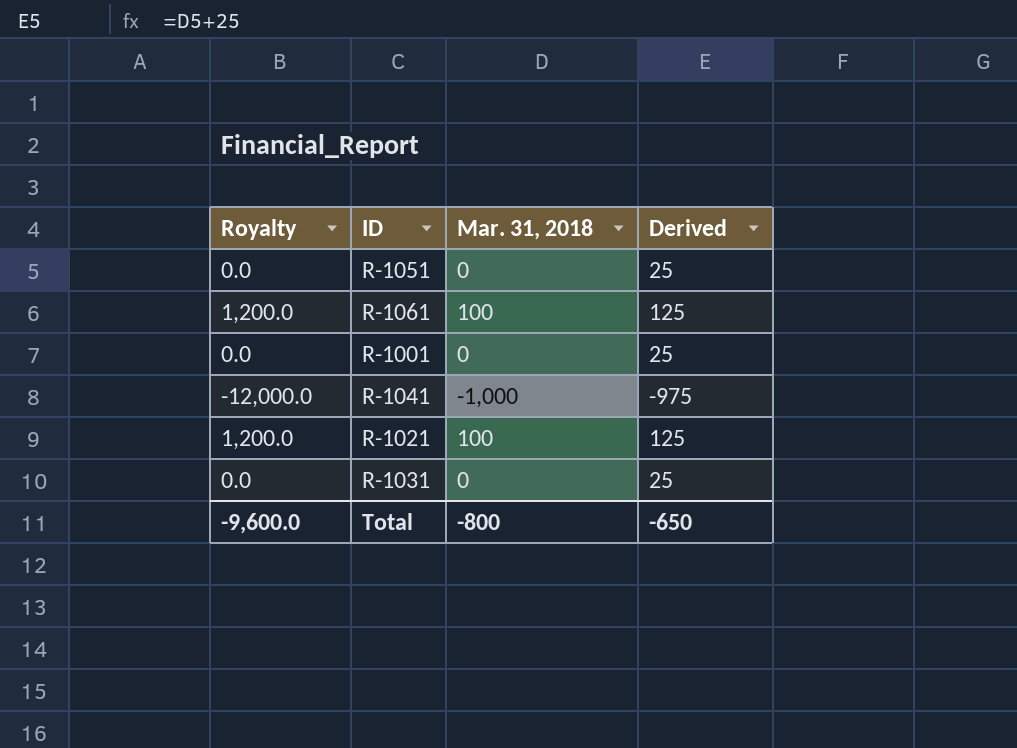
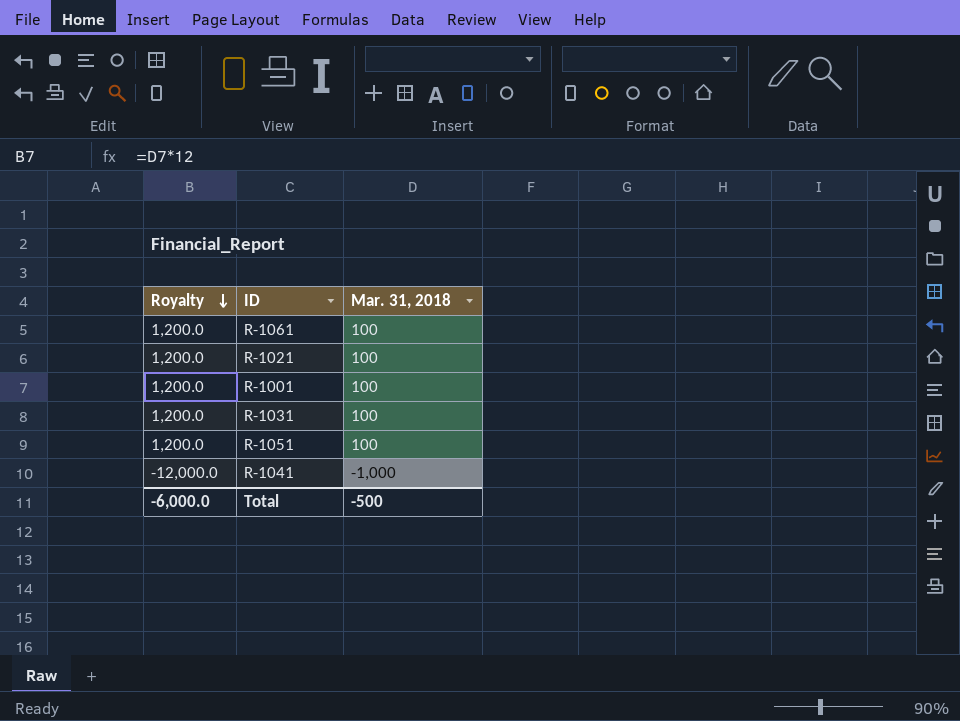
row order: none -> Royalty descending
column Derived | formula: [Mar. 31, 2018] + 25 -> none
R-1001 | Royalty: 0.0 -> 1,200.0
R-1001 | Mar. 31, 2018: 0 -> 100
R-1031 | Royalty: 0.0 -> 1,200.0
R-1031 | Mar. 31, 2018: 0 -> 100
R-1051 | Royalty: 0.0 -> 1,200.0
R-1051 | Mar. 31, 2018: 0 -> 100
Total | Royalty: -9,600.0 -> -6,000.0
Total | Mar. 31, 2018: -800 -> -500

